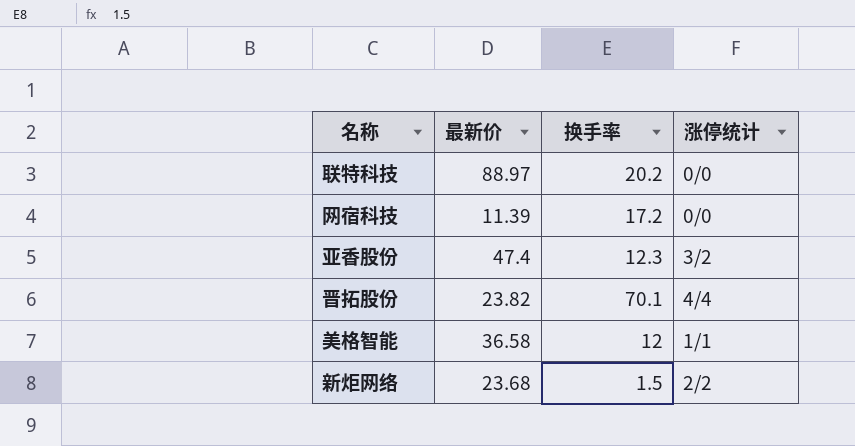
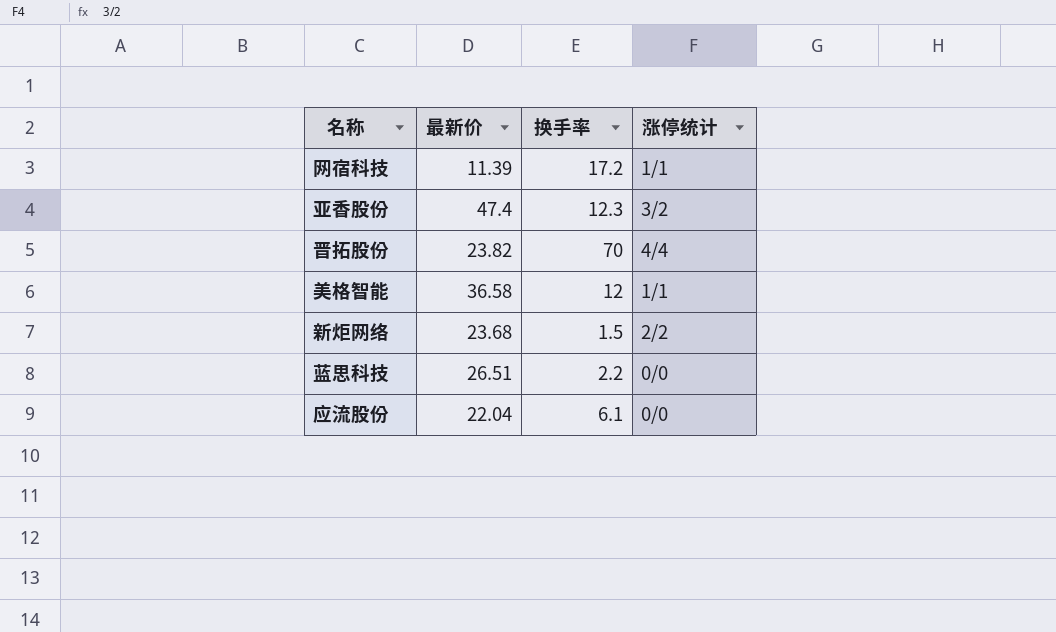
row 联特科技: 88.97 | 20.2 | 0/0 -> none
网宿科技 | 涨停统计: 0/0 -> 1/1
晋拓股份 | 换手率: 70.1 -> 70
row 蓝思科技: none -> 26.51 | 2.2 | 0/0
row 应流股份: none -> 22.04 | 6.1 | 0/0

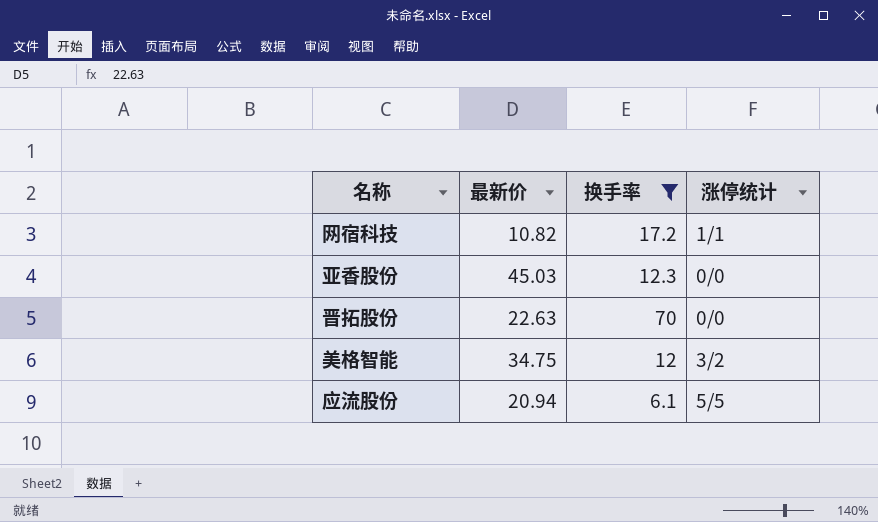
filter: none -> 换手率 >= 6.1
网宿科技 | 最新价: 11.39 -> 10.82
亚香股份 | 最新价: 47.4 -> 45.03
亚香股份 | 涨停统计: 3/2 -> 0/0
晋拓股份 | 最新价: 23.82 -> 22.63
晋拓股份 | 涨停统计: 4/4 -> 0/0
美格智能 | 最新价: 36.58 -> 34.75
美格智能 | 涨停统计: 1/1 -> 3/2
应流股份 | 最新价: 22.04 -> 20.94
应流股份 | 涨停统计: 0/0 -> 5/5

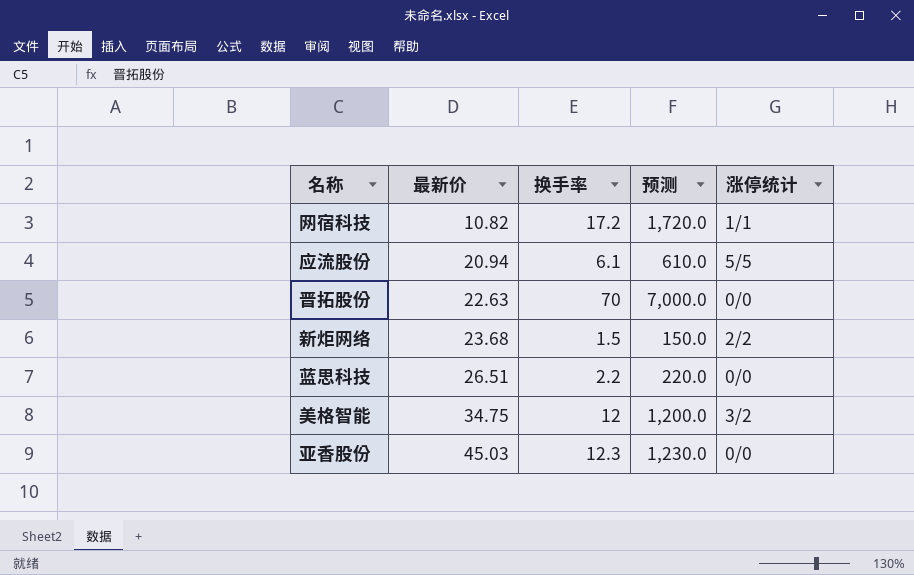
filter: 换手率 >= 6.1 -> none
row order: none -> 最新价 ascending
column 预测 | formula: none -> [换手率] * 100

